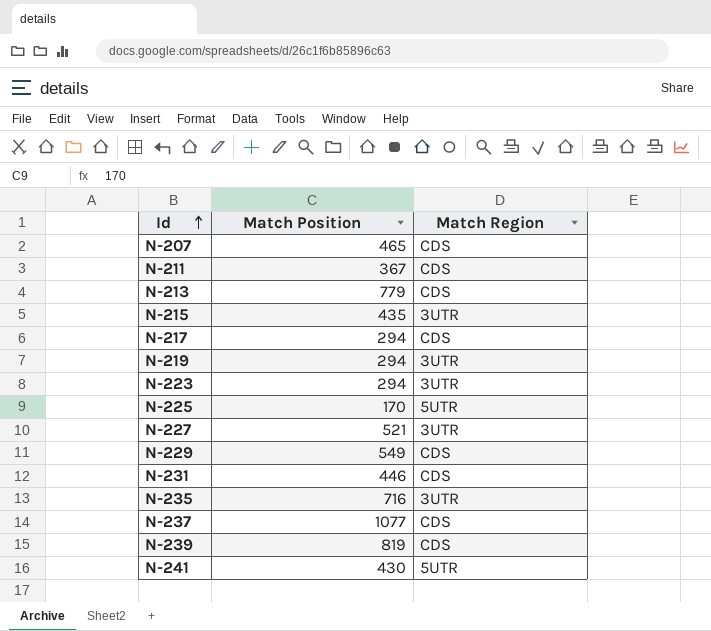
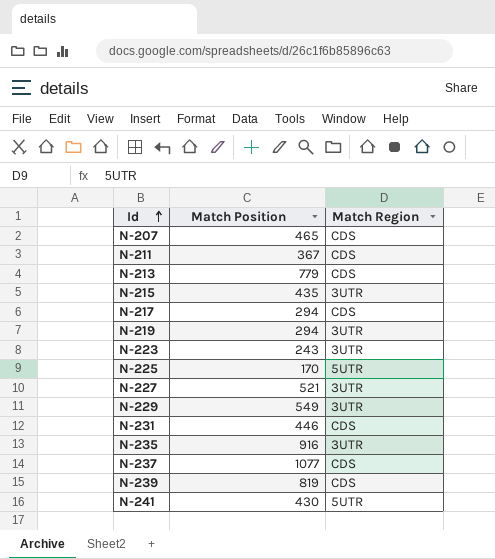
N-223 | Match Position: 294 -> 243
N-229 | Match Region: CDS -> 3UTR
N-235 | Match Position: 716 -> 916

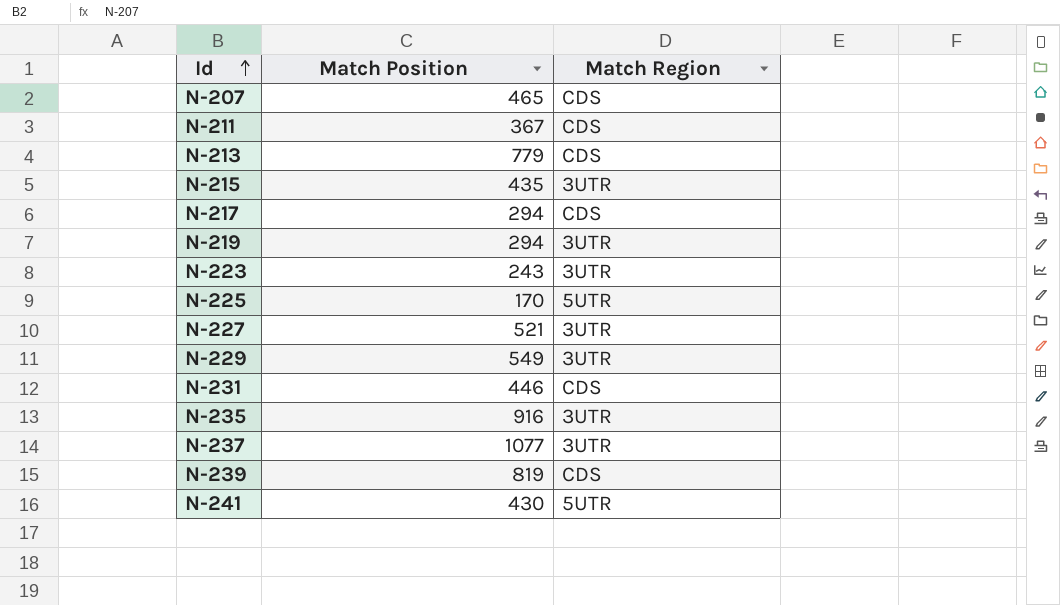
N-237 | Match Region: CDS -> 3UTR

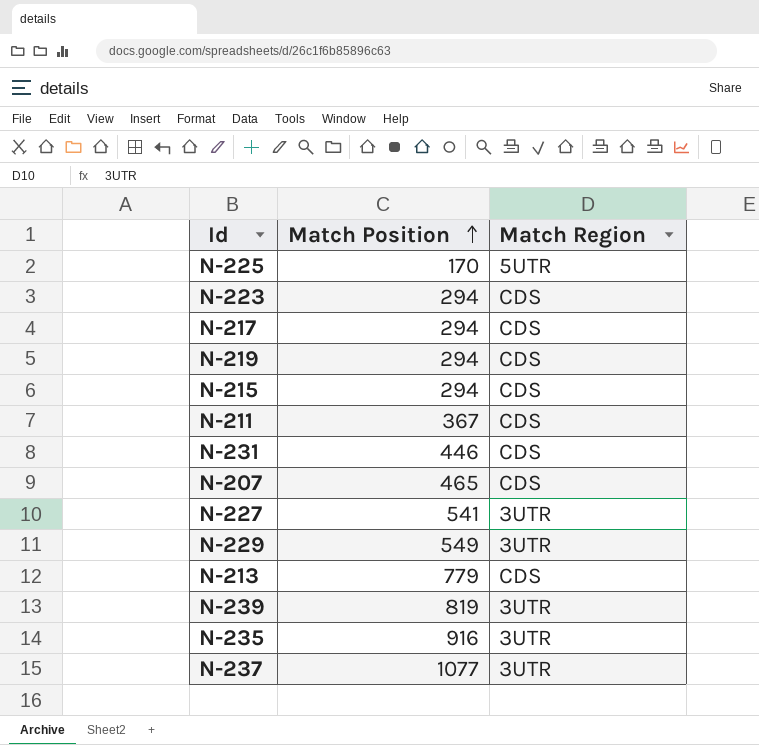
row order: Id ascending -> Match Position ascending
row N-241: 430 | 5UTR -> none
N-223 | Match Position: 243 -> 294
N-223 | Match Region: 3UTR -> CDS
N-219 | Match Region: 3UTR -> CDS
N-215 | Match Position: 435 -> 294
N-215 | Match Region: 3UTR -> CDS
N-227 | Match Position: 521 -> 541
N-239 | Match Region: CDS -> 3UTR

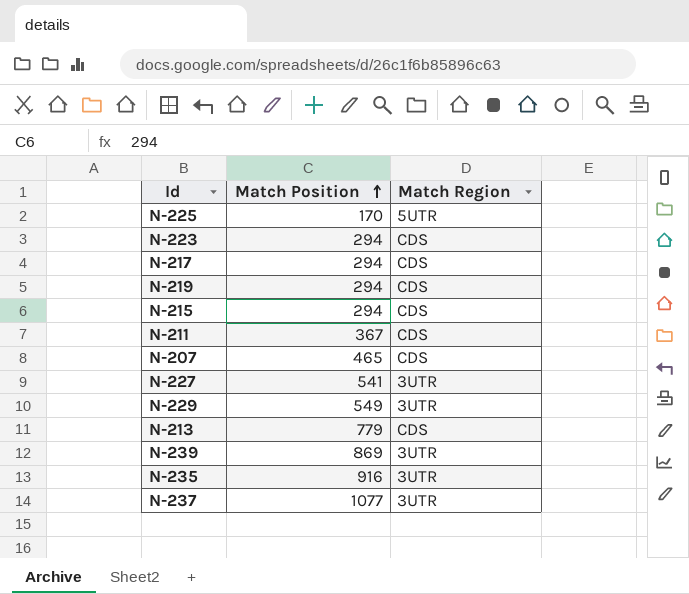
row N-231: 446 | CDS -> none
N-239 | Match Position: 819 -> 869

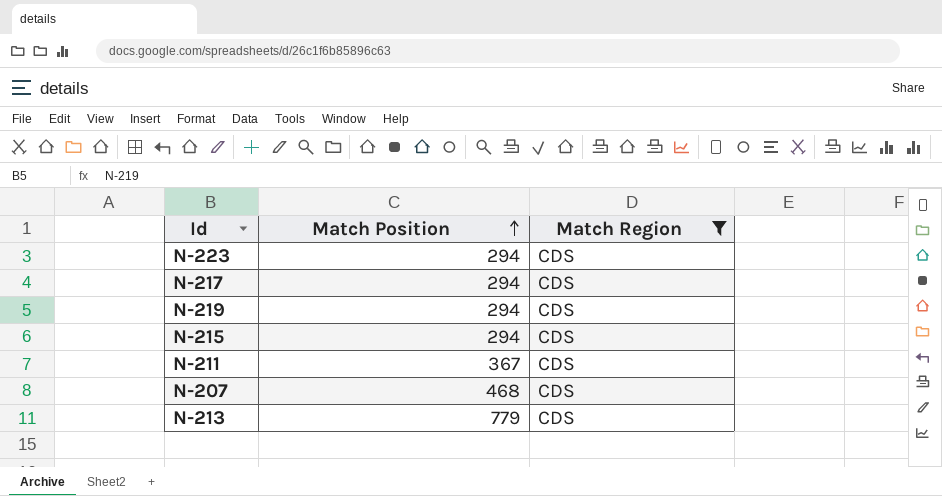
filter: none -> Match Region = CDS
N-207 | Match Position: 465 -> 468

